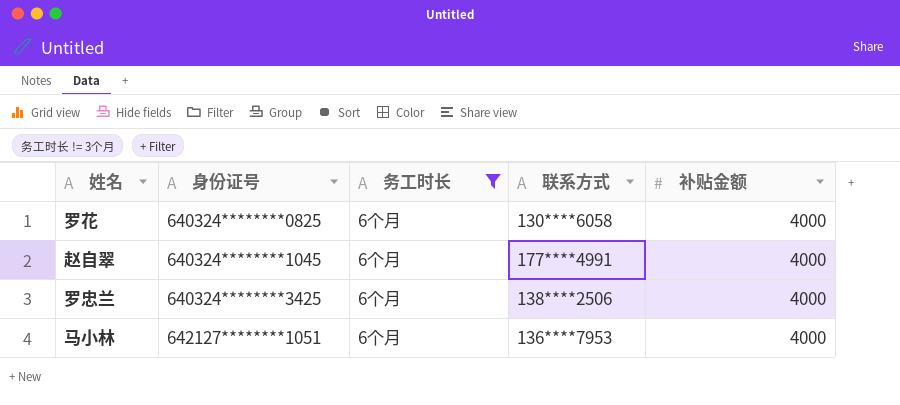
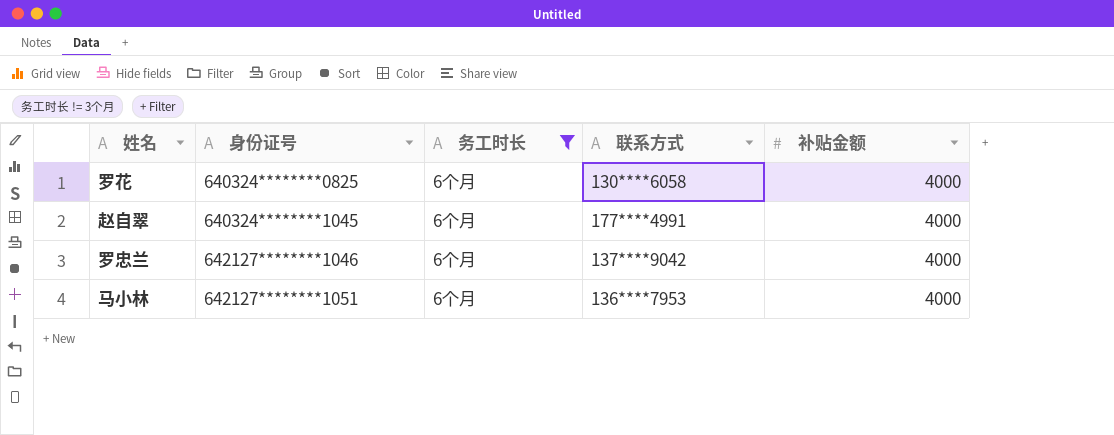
罗忠兰 | 身份证号: 640324********3425 -> 642127********1046
罗忠兰 | 联系方式: 138****2506 -> 137****9042

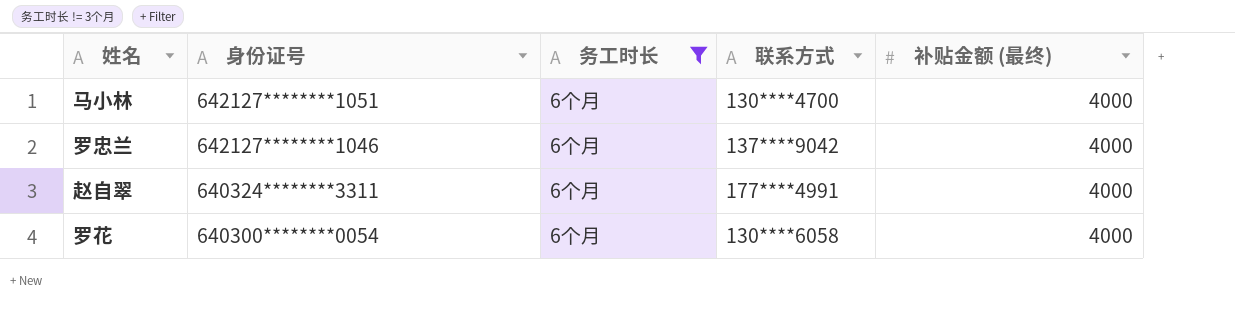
row order: 身份证号 ascending -> 身份证号 descending
column name: 补贴金额 -> 补贴金额 (最终)
马小林 | 联系方式: 136****7953 -> 130****4700
赵自翠 | 身份证号: 640324********1045 -> 640324********3311
罗花 | 身份证号: 640324********0825 -> 640300********0054

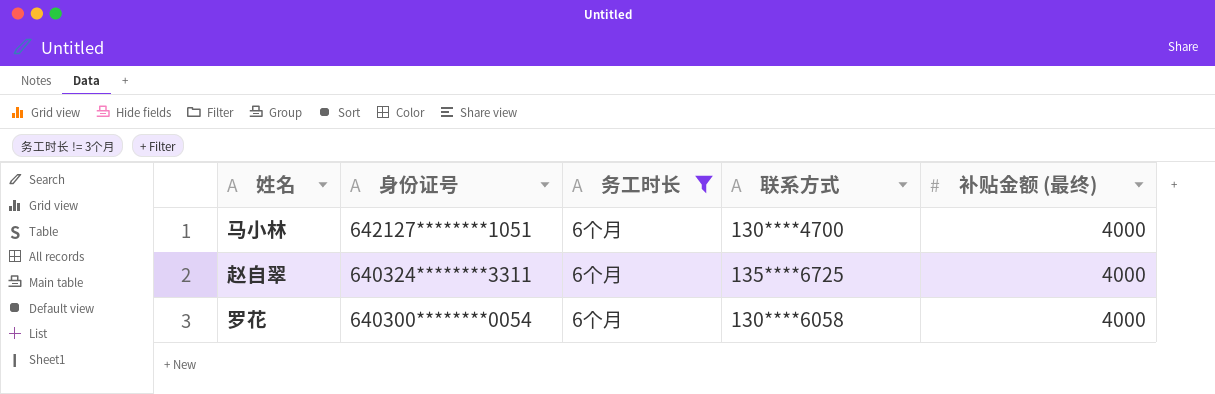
row 罗忠兰: 642127********1046 | 6个月 | 137****9042 | 4000 -> none
赵自翠 | 联系方式: 177****4991 -> 135****6725

